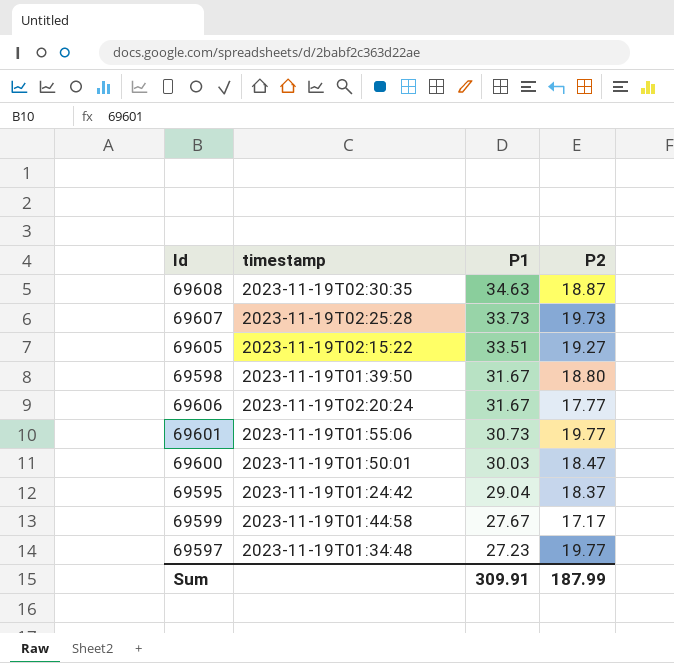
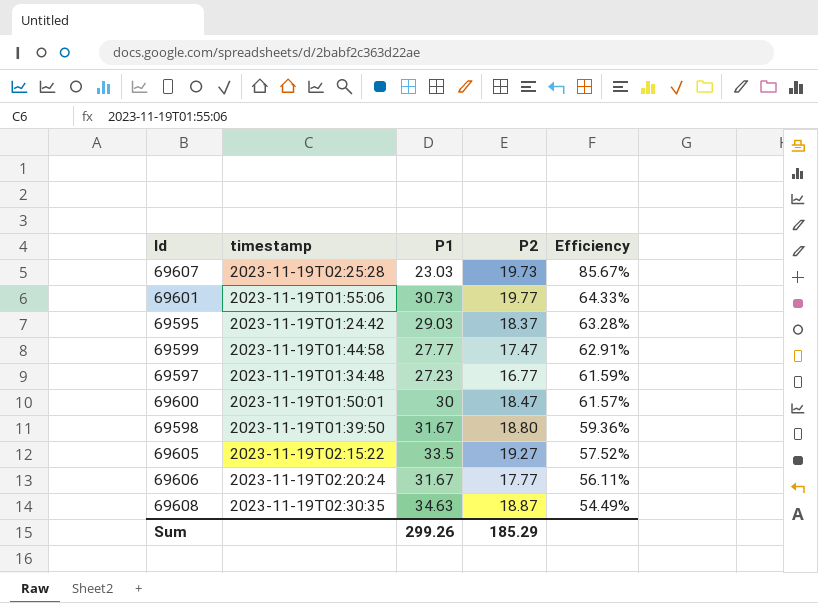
row order: P1 descending -> Efficiency descending
column Efficiency | formula: none -> [P2] / [P1]
69607 | P1: 33.73 -> 23.03
69595 | P1: 29.04 -> 29.03
69599 | P1: 27.67 -> 27.77
69599 | P2: 17.17 -> 17.47
69597 | P2: 19.77 -> 16.77
69600 | P1: 30.03 -> 30
69605 | P1: 33.51 -> 33.5
Sum | P1: 309.91 -> 299.26
Sum | P2: 187.99 -> 185.29

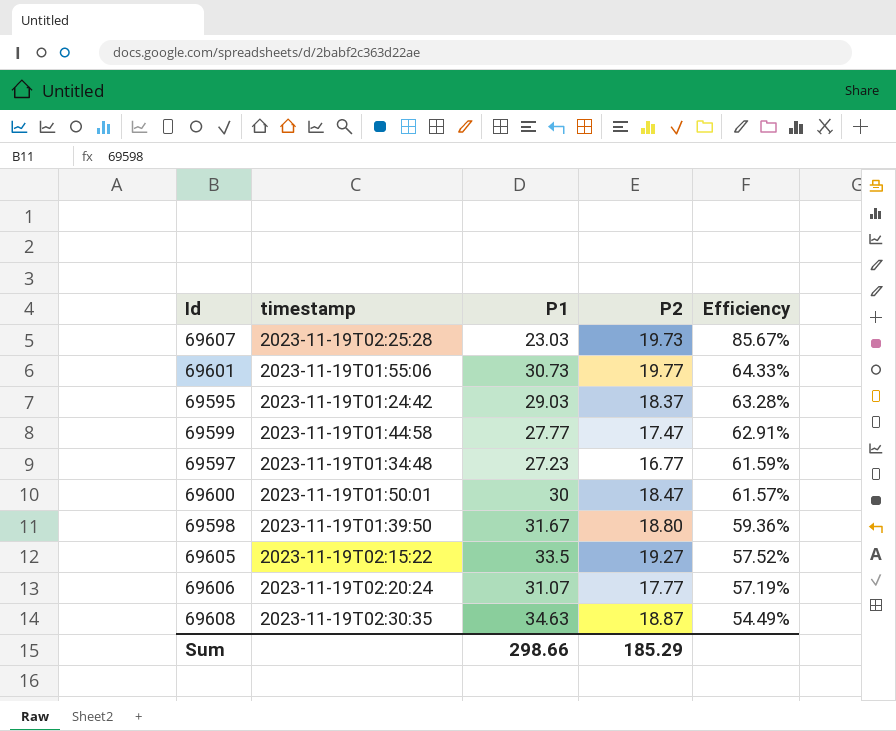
69606 | P1: 31.67 -> 31.07
69606 | Efficiency: 56.11% -> 57.19%
Sum | P1: 299.26 -> 298.66

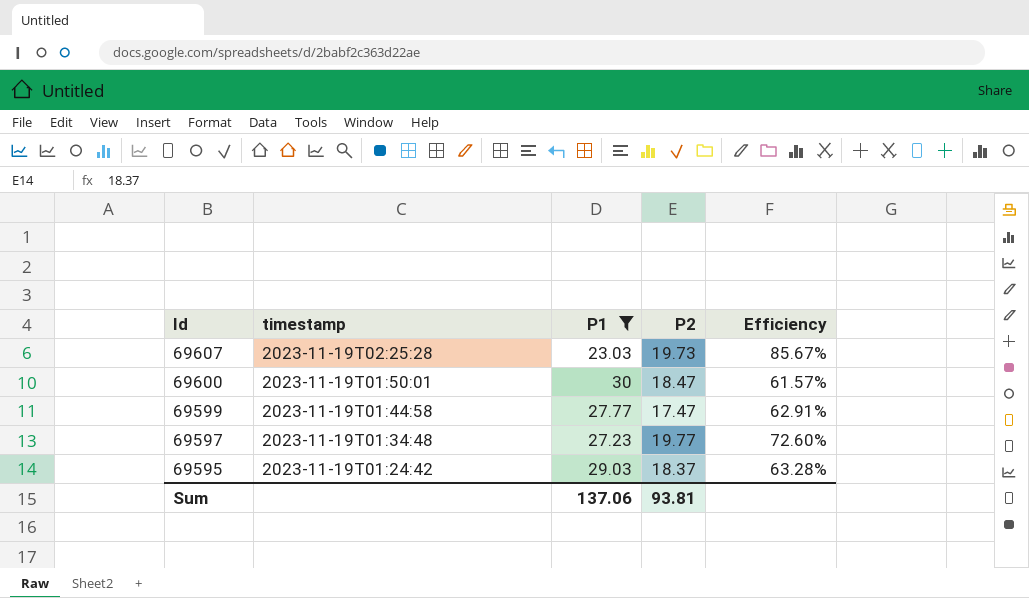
filter: none -> P1 <= 30
row order: Efficiency descending -> Id descending
69597 | P2: 16.77 -> 19.77
69597 | Efficiency: 61.59% -> 72.60%
Sum | P1: 298.66 -> 137.06
Sum | P2: 185.29 -> 93.81

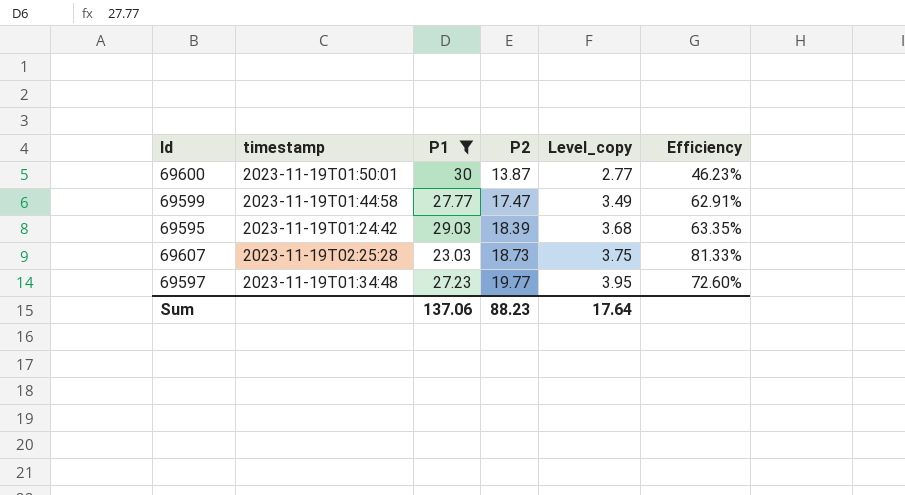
row order: Id descending -> P2 ascending
column Level_copy | formula: none -> [P2] * 0.2
69600 | P2: 18.47 -> 13.87
69600 | Efficiency: 61.57% -> 46.23%
69595 | P2: 18.37 -> 18.39
69595 | Efficiency: 63.28% -> 63.35%
69607 | P2: 19.73 -> 18.73
69607 | Efficiency: 85.67% -> 81.33%
Sum | P2: 93.81 -> 88.23

